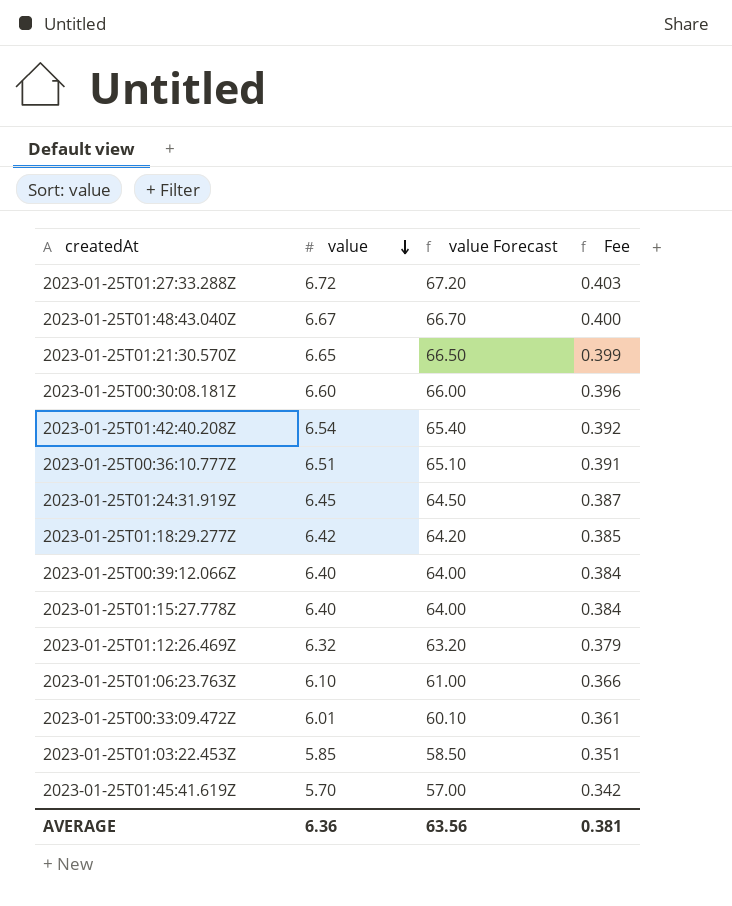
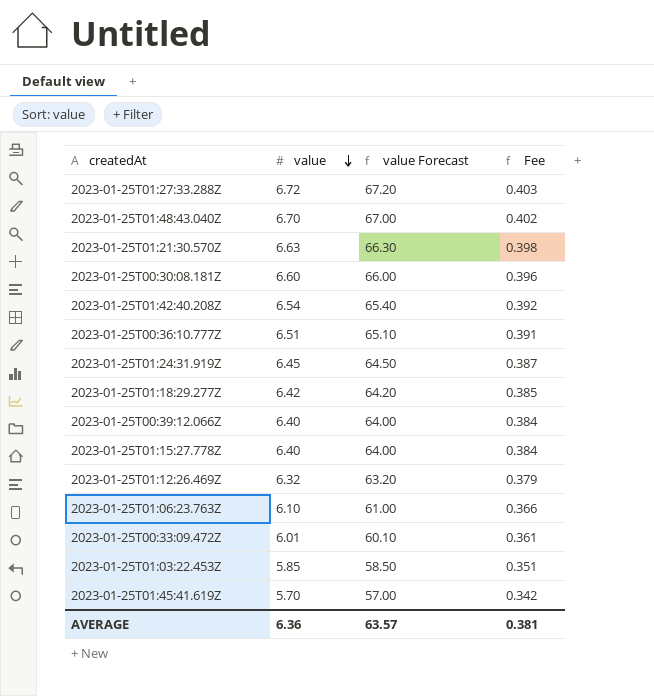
2023-01-25T01:48:43.040Z | value: 6.67 -> 6.70
2023-01-25T01:48:43.040Z | value Forecast: 66.70 -> 67.00
2023-01-25T01:48:43.040Z | Fee: 0.400 -> 0.402
2023-01-25T01:21:30.570Z | value: 6.65 -> 6.63
2023-01-25T01:21:30.570Z | value Forecast: 66.50 -> 66.30
2023-01-25T01:21:30.570Z | Fee: 0.399 -> 0.398
AVERAGE | value Forecast: 63.56 -> 63.57

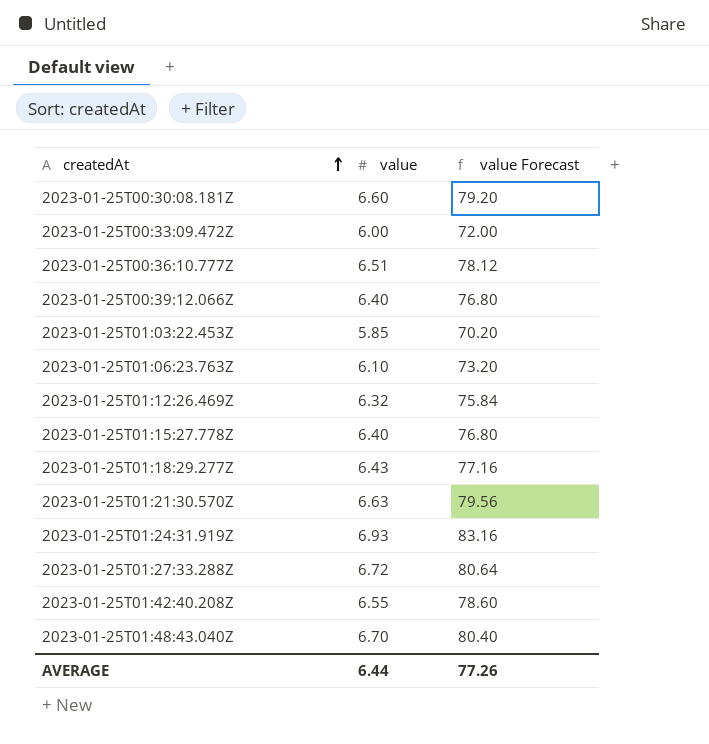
row order: value descending -> createdAt ascending
column Fee | formula: [value] * 0.06 -> none
column value Forecast | formula: [value] * 10 -> [value] * 12
row 2023-01-25T01:45:41.619Z: 5.70 | 57.00 | 0.342 -> none
2023-01-25T00:33:09.472Z | value: 6.01 -> 6.00
2023-01-25T01:18:29.277Z | value: 6.42 -> 6.43
2023-01-25T01:24:31.919Z | value: 6.45 -> 6.93
2023-01-25T01:42:40.208Z | value: 6.54 -> 6.55
AVERAGE | value: 6.36 -> 6.44
AVERAGE | value Forecast: 63.57 -> 77.26

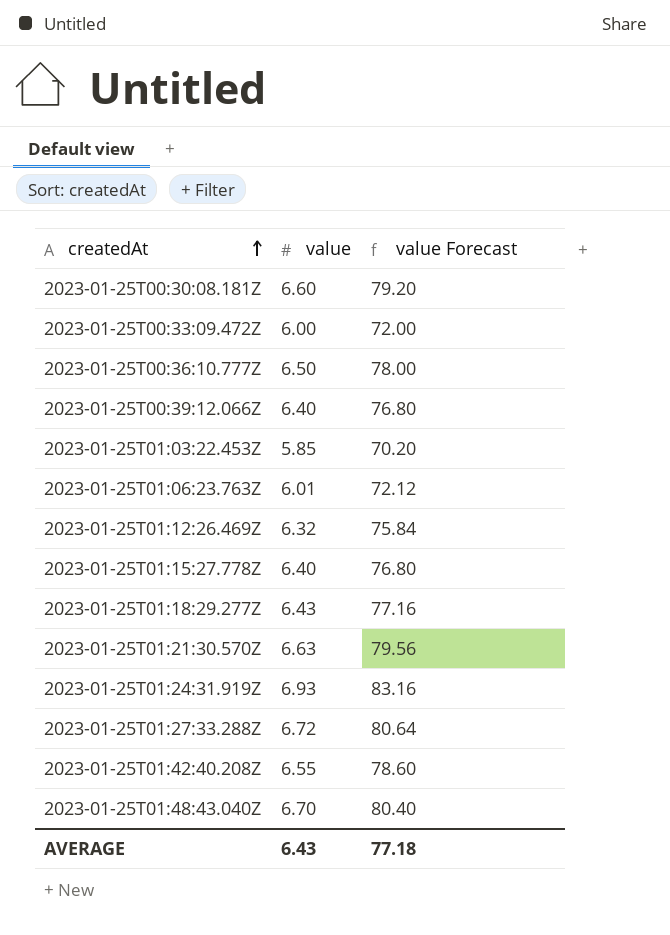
2023-01-25T00:36:10.777Z | value: 6.51 -> 6.50
2023-01-25T00:36:10.777Z | value Forecast: 78.12 -> 78.00
2023-01-25T01:06:23.763Z | value: 6.10 -> 6.01
2023-01-25T01:06:23.763Z | value Forecast: 73.20 -> 72.12
AVERAGE | value: 6.44 -> 6.43
AVERAGE | value Forecast: 77.26 -> 77.18

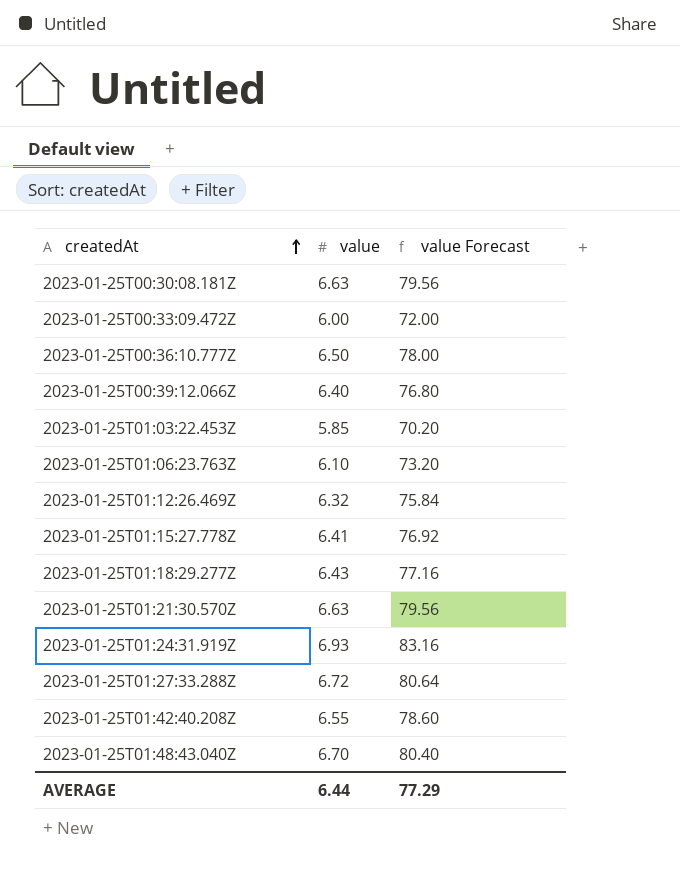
2023-01-25T00:30:08.181Z | value: 6.60 -> 6.63
2023-01-25T00:30:08.181Z | value Forecast: 79.20 -> 79.56
2023-01-25T01:06:23.763Z | value: 6.01 -> 6.10
2023-01-25T01:06:23.763Z | value Forecast: 72.12 -> 73.20
2023-01-25T01:15:27.778Z | value: 6.40 -> 6.41
2023-01-25T01:15:27.778Z | value Forecast: 76.80 -> 76.92
AVERAGE | value: 6.43 -> 6.44
AVERAGE | value Forecast: 77.18 -> 77.29

